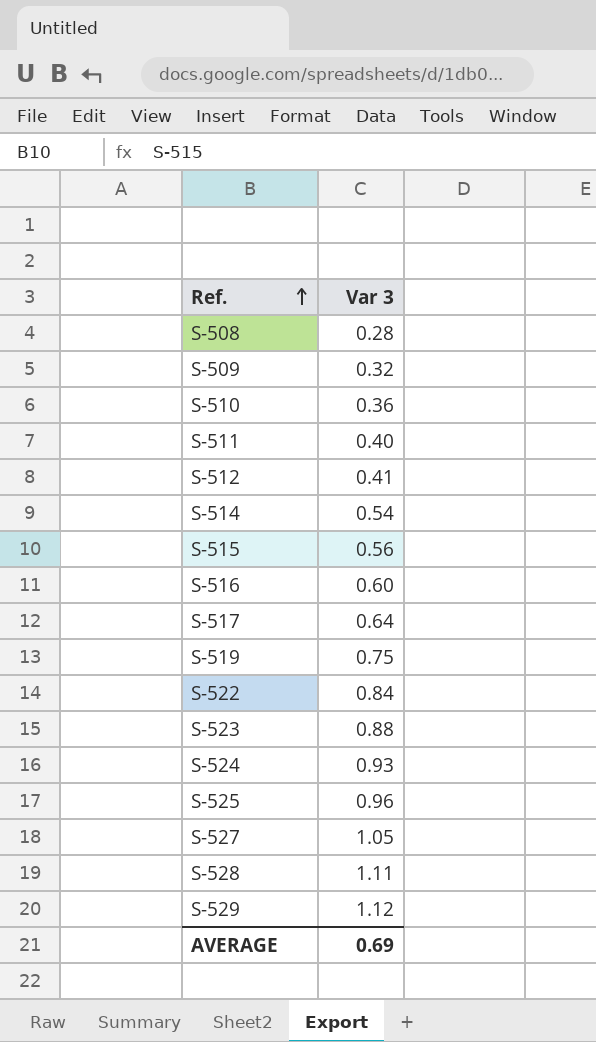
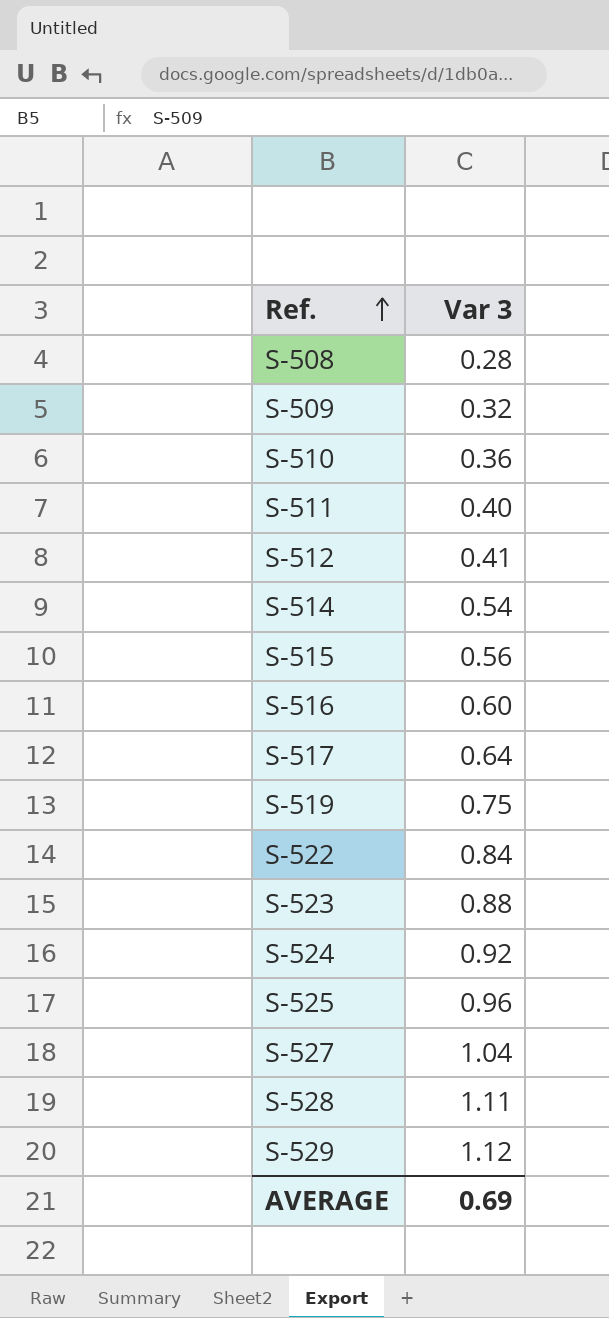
S-524 | Var 3: 0.93 -> 0.92
S-527 | Var 3: 1.05 -> 1.04

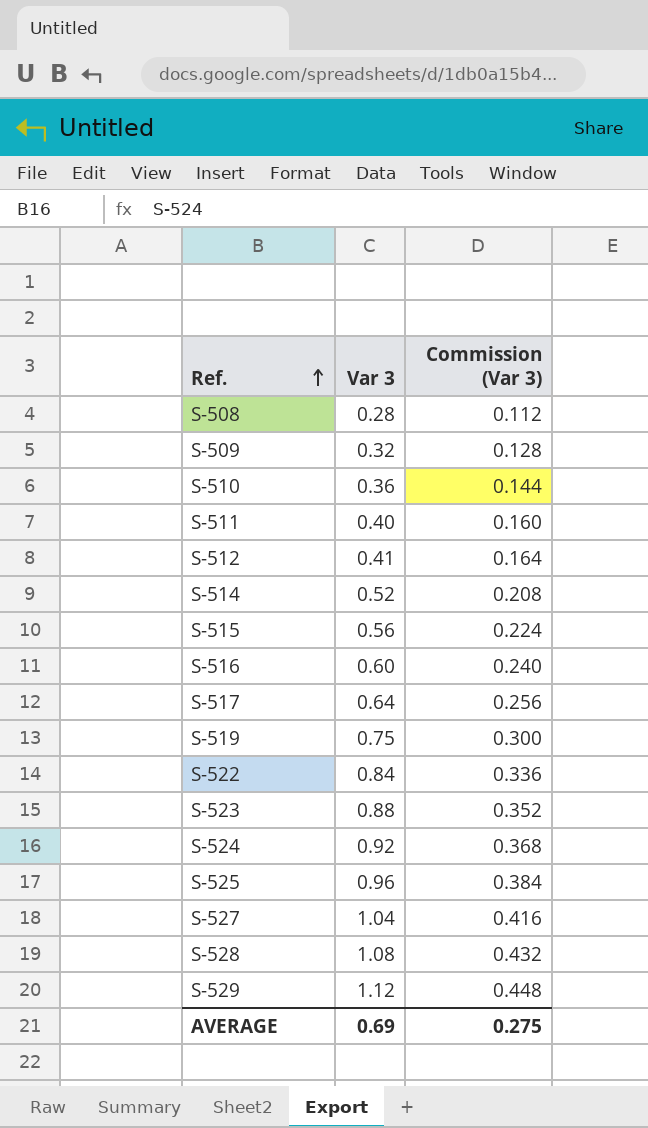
column Commission (Var 3) | formula: none -> [Var 3] * 0.4
S-514 | Var 3: 0.54 -> 0.52
S-528 | Var 3: 1.11 -> 1.08

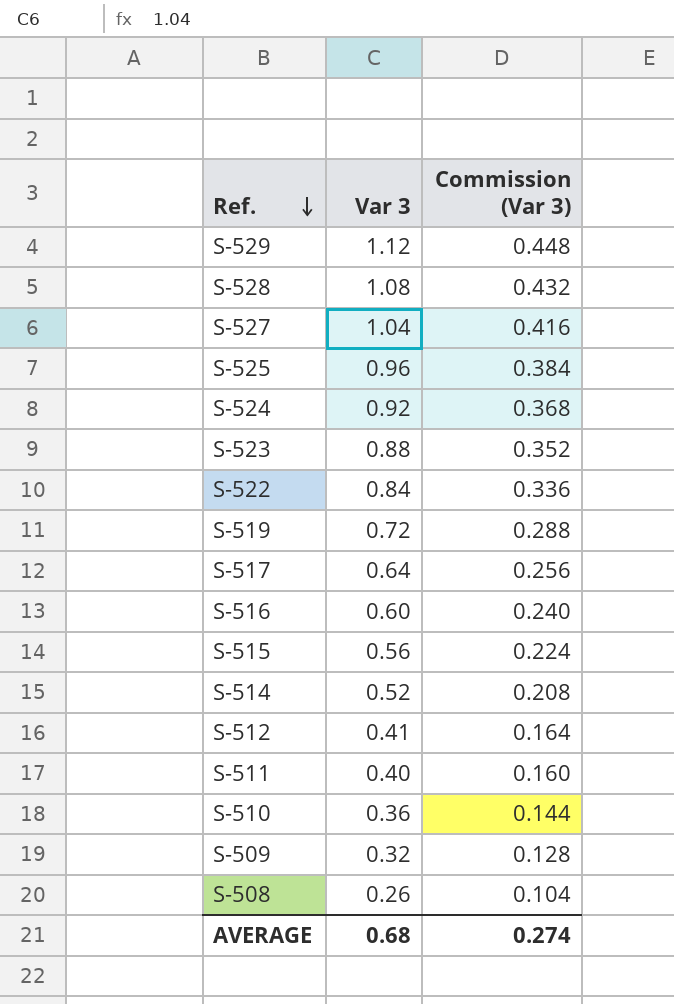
row order: Ref. ascending -> Ref. descending
S-519 | Var 3: 0.75 -> 0.72
S-519 | Commission (Var 3): 0.300 -> 0.288
S-508 | Var 3: 0.28 -> 0.26
S-508 | Commission (Var 3): 0.112 -> 0.104
AVERAGE | Var 3: 0.69 -> 0.68
AVERAGE | Commission (Var 3): 0.275 -> 0.274

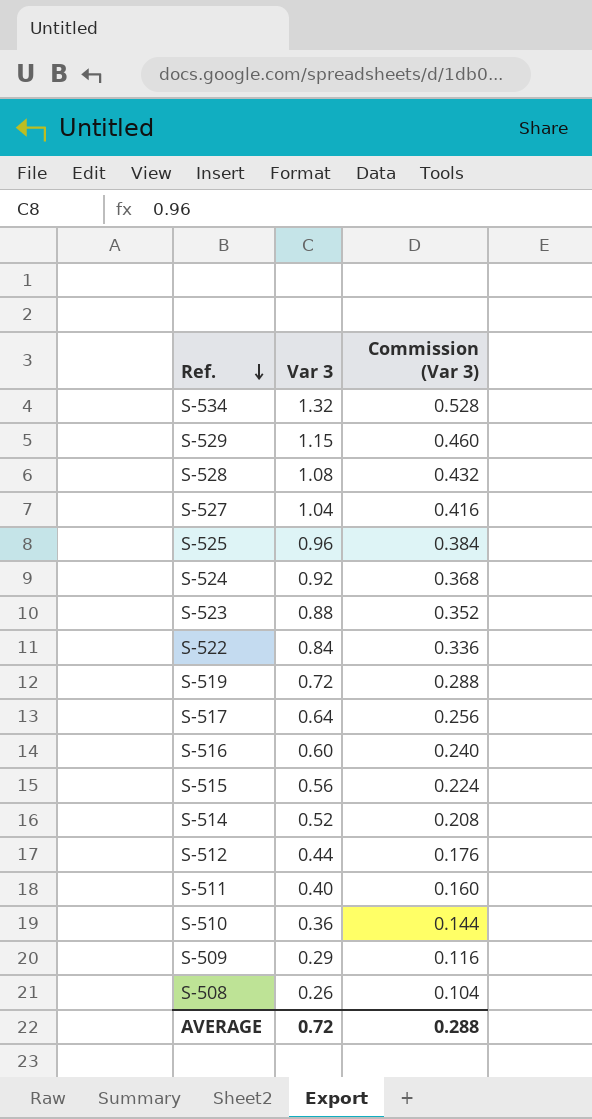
row S-534: none -> 1.32 | 0.528
S-529 | Var 3: 1.12 -> 1.15
S-529 | Commission (Var 3): 0.448 -> 0.460
S-512 | Var 3: 0.41 -> 0.44
S-512 | Commission (Var 3): 0.164 -> 0.176
S-509 | Var 3: 0.32 -> 0.29
S-509 | Commission (Var 3): 0.128 -> 0.116
AVERAGE | Var 3: 0.68 -> 0.72
AVERAGE | Commission (Var 3): 0.274 -> 0.288

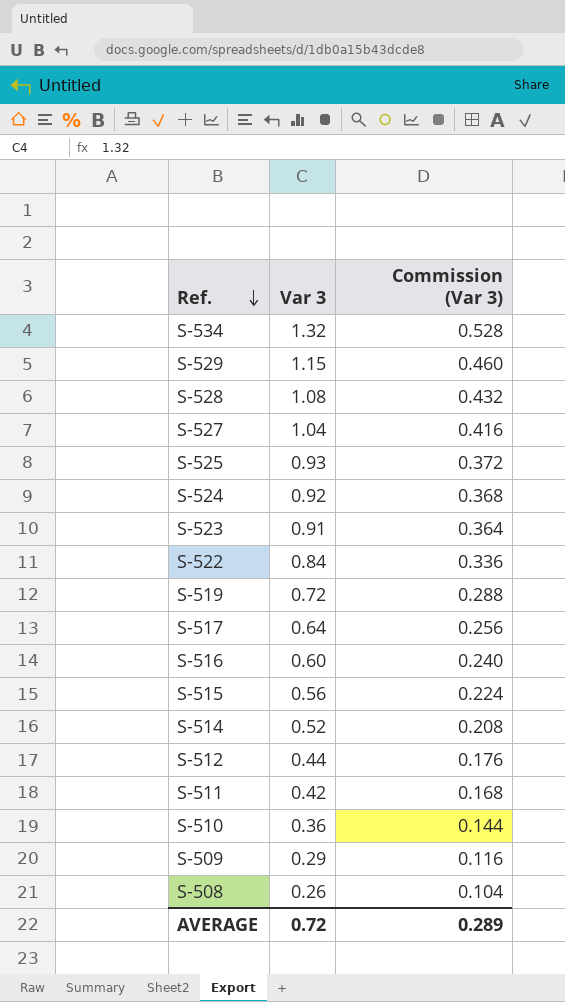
S-525 | Var 3: 0.96 -> 0.93
S-525 | Commission (Var 3): 0.384 -> 0.372
S-523 | Var 3: 0.88 -> 0.91
S-523 | Commission (Var 3): 0.352 -> 0.364
S-511 | Var 3: 0.40 -> 0.42
S-511 | Commission (Var 3): 0.160 -> 0.168
AVERAGE | Commission (Var 3): 0.288 -> 0.289

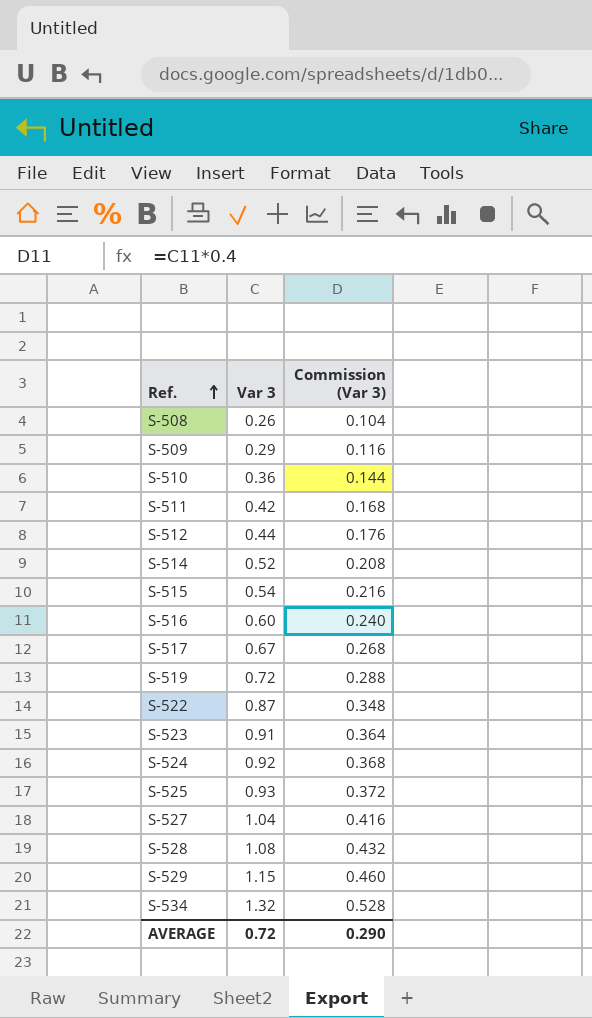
row order: Ref. descending -> Ref. ascending
S-515 | Var 3: 0.56 -> 0.54
S-515 | Commission (Var 3): 0.224 -> 0.216
S-517 | Var 3: 0.64 -> 0.67
S-517 | Commission (Var 3): 0.256 -> 0.268
S-522 | Var 3: 0.84 -> 0.87
S-522 | Commission (Var 3): 0.336 -> 0.348
AVERAGE | Commission (Var 3): 0.289 -> 0.290

